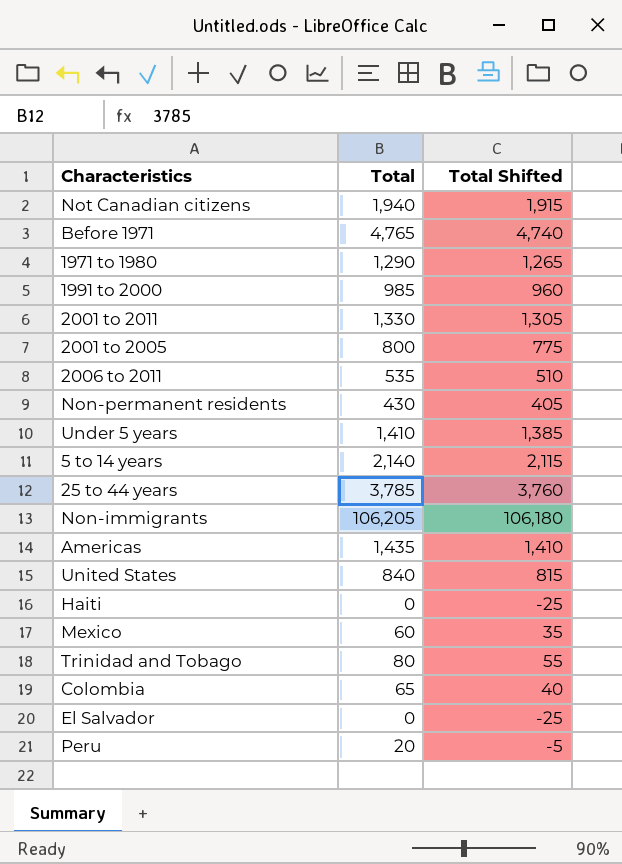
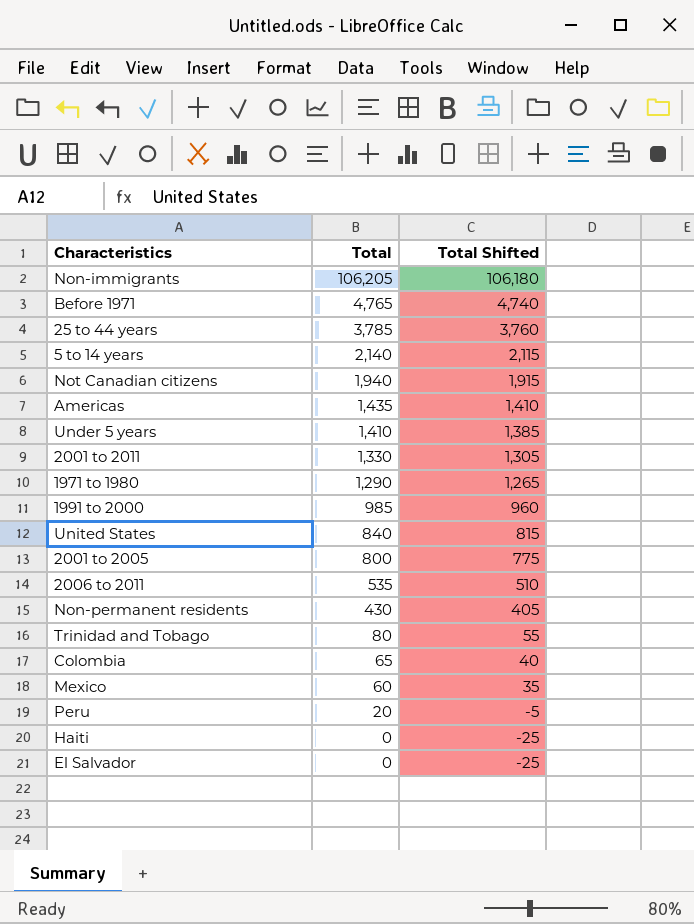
row order: none -> Total descending

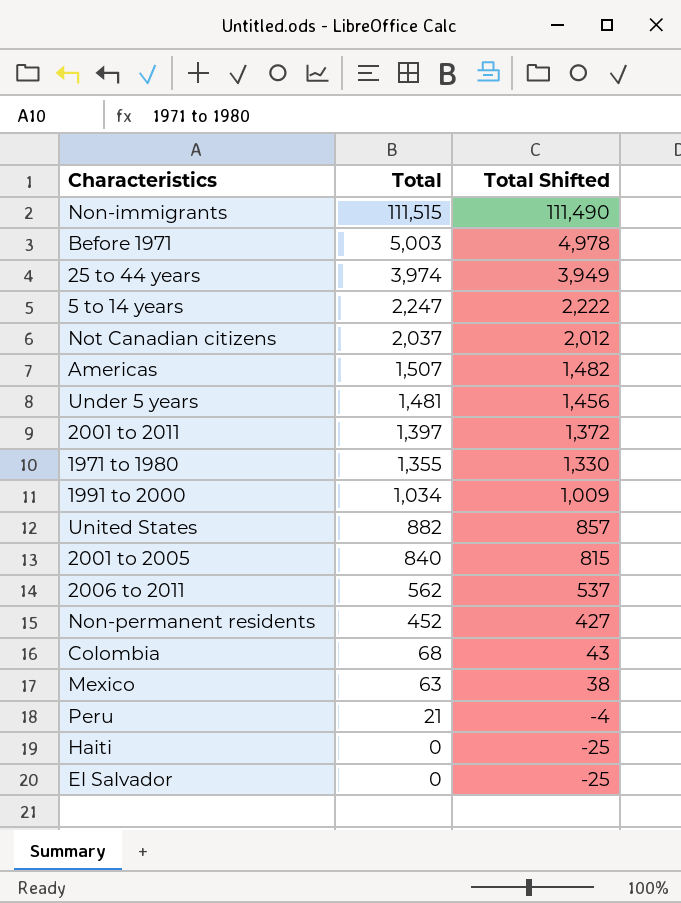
row Trinidad and Tobago: 80 | 55 -> none
Non-immigrants | Total: 106,205 -> 111,515
Non-immigrants | Total Shifted: 106,180 -> 111,490
Before 1971 | Total: 4,765 -> 5,003
Before 1971 | Total Shifted: 4,740 -> 4,978
25 to 44 years | Total: 3,785 -> 3,974
25 to 44 years | Total Shifted: 3,760 -> 3,949
5 to 14 years | Total: 2,140 -> 2,247
5 to 14 years | Total Shifted: 2,115 -> 2,222
Not Canadian citizens | Total: 1,940 -> 2,037
Not Canadian citizens | Total Shifted: 1,915 -> 2,012
Americas | Total: 1,435 -> 1,507
Americas | Total Shifted: 1,410 -> 1,482
Under 5 years | Total: 1,410 -> 1,481
Under 5 years | Total Shifted: 1,385 -> 1,456
2001 to 2011 | Total: 1,330 -> 1,397
2001 to 2011 | Total Shifted: 1,305 -> 1,372
1971 to 1980 | Total: 1,290 -> 1,355
1971 to 1980 | Total Shifted: 1,265 -> 1,330
1991 to 2000 | Total: 985 -> 1,034
1991 to 2000 | Total Shifted: 960 -> 1,009
United States | Total: 840 -> 882
United States | Total Shifted: 815 -> 857
2001 to 2005 | Total: 800 -> 840
2001 to 2005 | Total Shifted: 775 -> 815
2006 to 2011 | Total: 535 -> 562
2006 to 2011 | Total Shifted: 510 -> 537
Non-permanent residents | Total: 430 -> 452
Non-permanent residents | Total Shifted: 405 -> 427
Colombia | Total: 65 -> 68
Colombia | Total Shifted: 40 -> 43
Mexico | Total: 60 -> 63
Mexico | Total Shifted: 35 -> 38
Peru | Total: 20 -> 21
Peru | Total Shifted: -5 -> -4

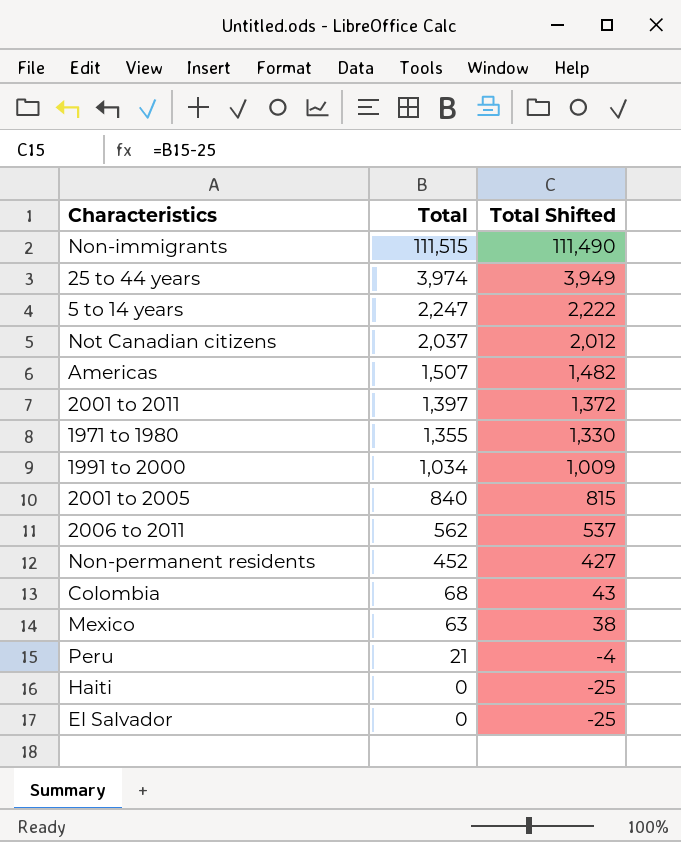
row Before 1971: 5,003 | 4,978 -> none
row Under 5 years: 1,481 | 1,456 -> none
row United States: 882 | 857 -> none

